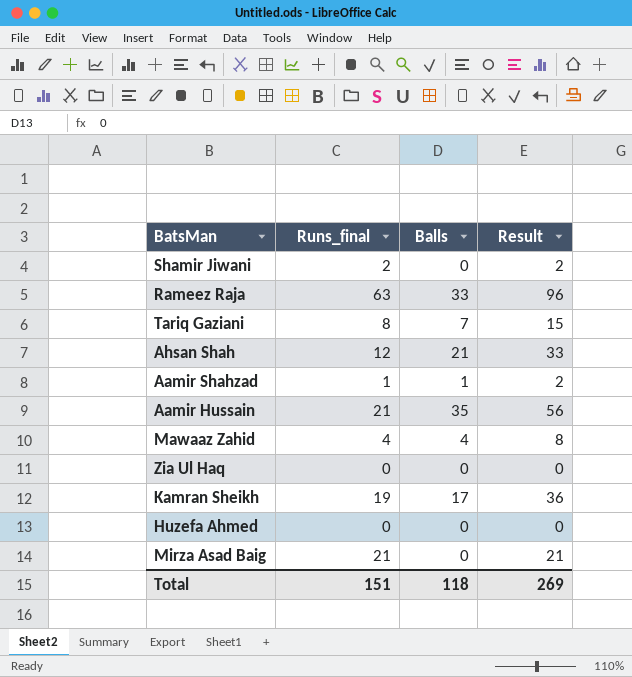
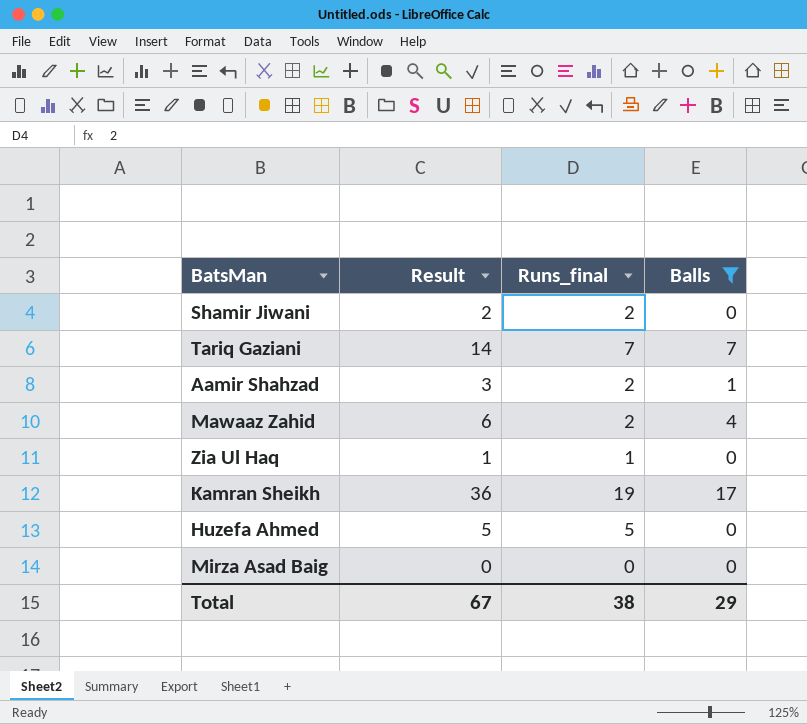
filter: none -> Balls <= 17
column Result | position: 4 -> 2
Tariq Gaziani | Result: 15 -> 14
Tariq Gaziani | Runs_final: 8 -> 7
Aamir Shahzad | Result: 2 -> 3
Aamir Shahzad | Runs_final: 1 -> 2
Mawaaz Zahid | Result: 8 -> 6
Mawaaz Zahid | Runs_final: 4 -> 2
Zia Ul Haq | Result: 0 -> 1
Zia Ul Haq | Runs_final: 0 -> 1
Huzefa Ahmed | Result: 0 -> 5
Huzefa Ahmed | Runs_final: 0 -> 5
Mirza Asad Baig | Result: 21 -> 0
Mirza Asad Baig | Runs_final: 21 -> 0
Total | Result: 269 -> 67
Total | Runs_final: 151 -> 38
Total | Balls: 118 -> 29

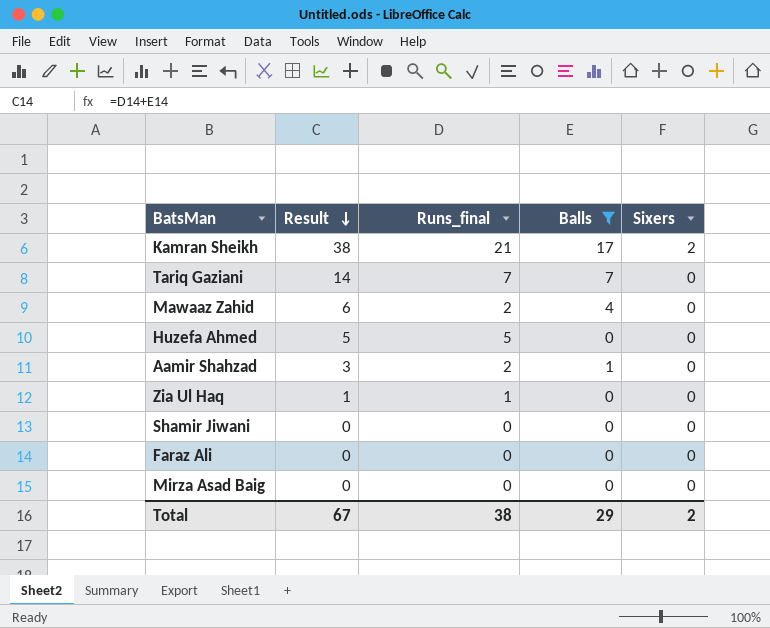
row order: none -> Result descending
column Sixers | position: none -> 5
Kamran Sheikh | Result: 36 -> 38
Kamran Sheikh | Runs_final: 19 -> 21
Shamir Jiwani | Result: 2 -> 0
Shamir Jiwani | Runs_final: 2 -> 0
row Faraz Ali: none -> 0 | 0 | 0 | 0

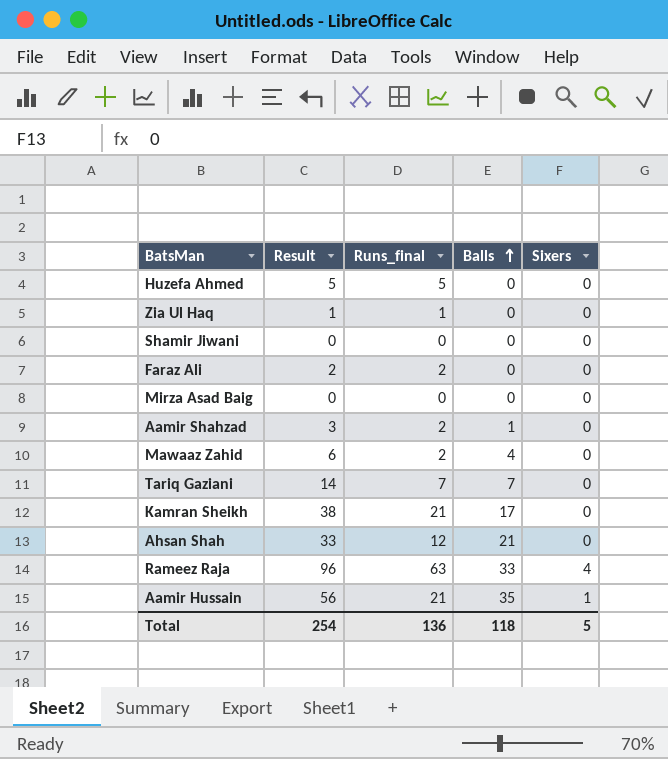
filter: Balls <= 17 -> none
row order: Result descending -> Balls ascending
Faraz Ali | Result: 0 -> 2
Faraz Ali | Runs_final: 0 -> 2
Kamran Sheikh | Sixers: 2 -> 0
Total | Result: 67 -> 254
Total | Runs_final: 38 -> 136
Total | Balls: 29 -> 118
Total | Sixers: 2 -> 5

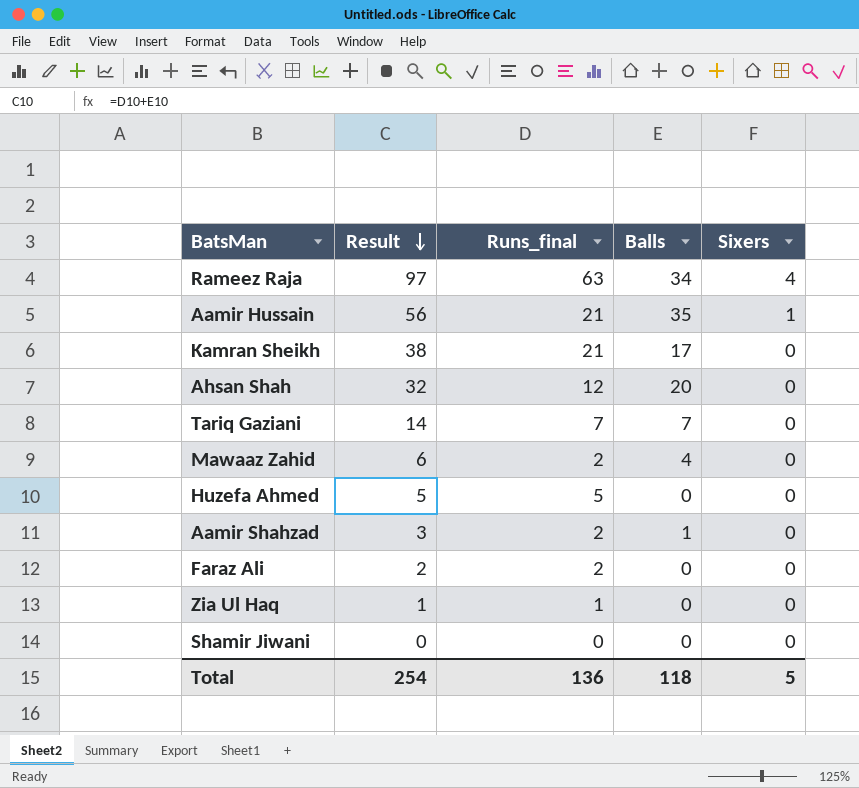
row order: Balls ascending -> Result descending
row Mirza Asad Baig: 0 | 0 | 0 | 0 -> none
Rameez Raja | Result: 96 -> 97
Rameez Raja | Balls: 33 -> 34
Ahsan Shah | Result: 33 -> 32
Ahsan Shah | Balls: 21 -> 20

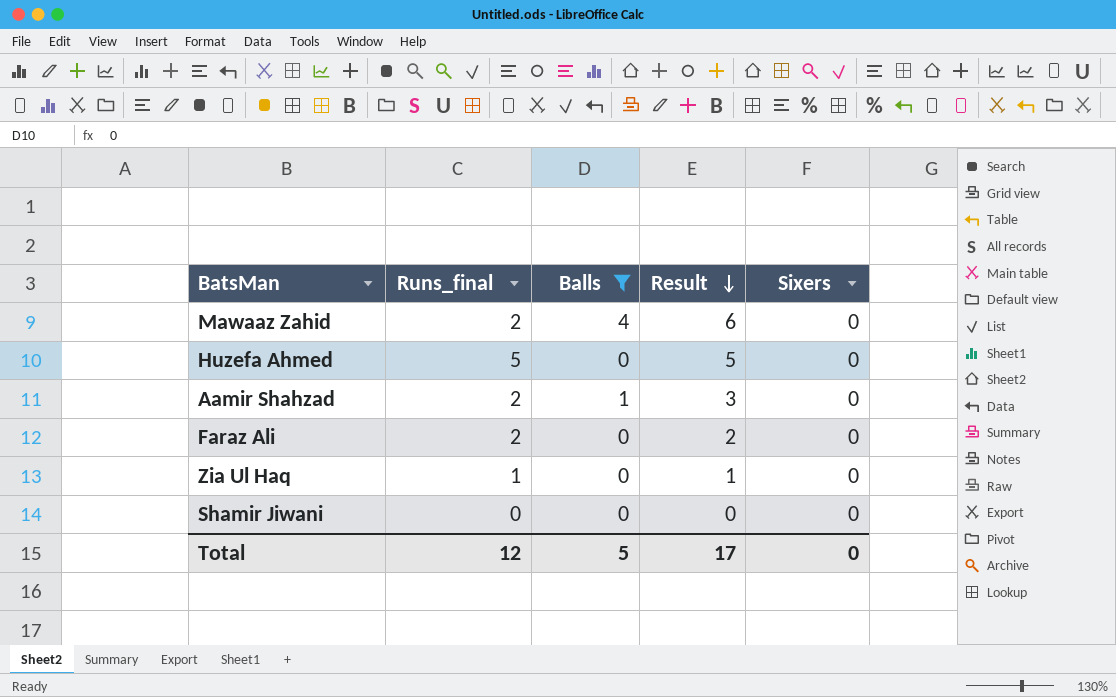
filter: none -> Balls <= 4
column Result | position: 2 -> 4
Total | Runs_final: 136 -> 12
Total | Balls: 118 -> 5
Total | Result: 254 -> 17
Total | Sixers: 5 -> 0

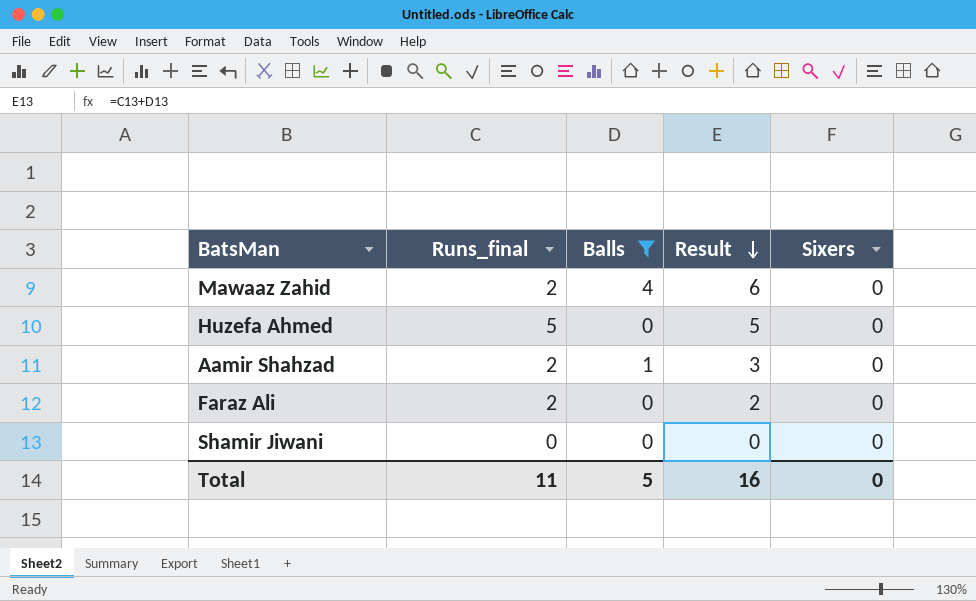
row Zia Ul Haq: 1 | 0 | 1 | 0 -> none
Total | Runs_final: 12 -> 11
Total | Result: 17 -> 16

